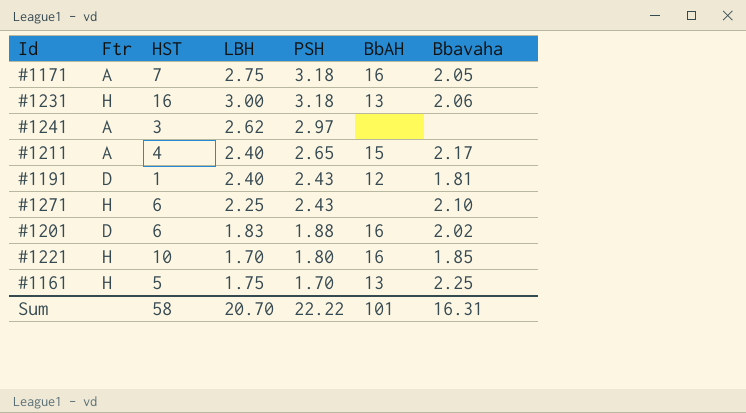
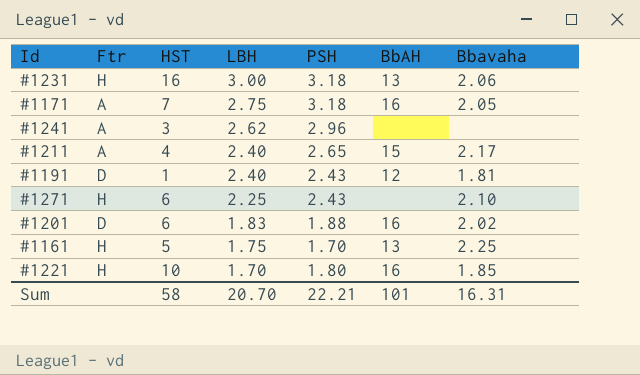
row order: PSH descending -> LBH descending
#1241 | PSH: 2.97 -> 2.96
Sum | PSH: 22.22 -> 22.21

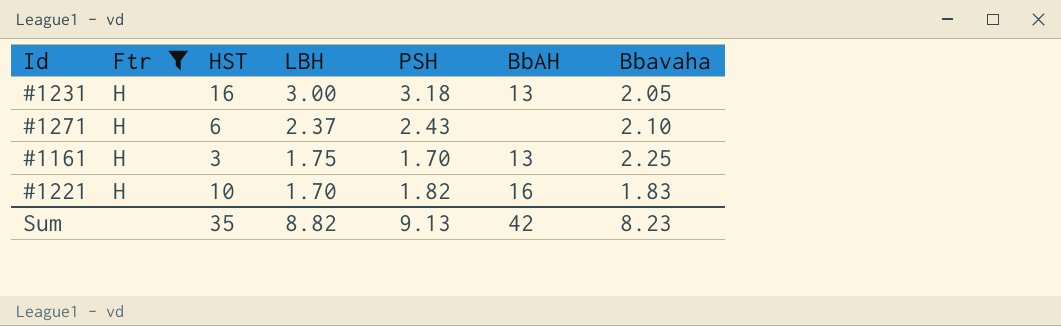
filter: none -> Ftr = H
#1231 | Bbavaha: 2.06 -> 2.05
#1271 | LBH: 2.25 -> 2.37
#1161 | HST: 5 -> 3
#1221 | PSH: 1.80 -> 1.82
#1221 | Bbavaha: 1.85 -> 1.83
Sum | HST: 58 -> 35
Sum | LBH: 20.70 -> 8.82
Sum | PSH: 22.21 -> 9.13
Sum | BbAH: 101 -> 42
Sum | Bbavaha: 16.31 -> 8.23

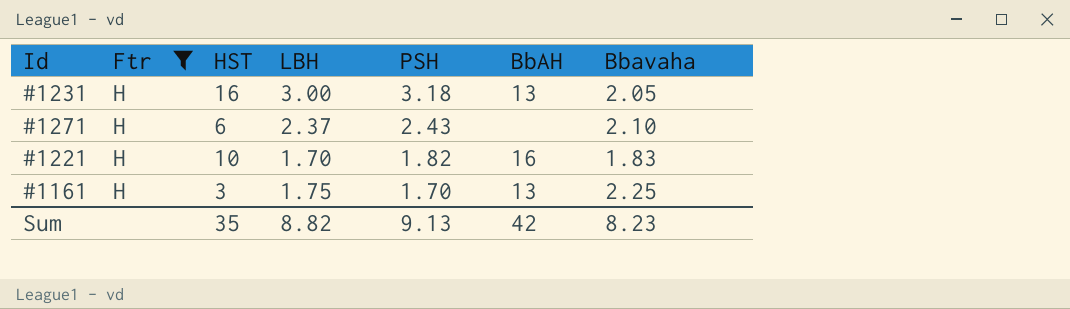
row order: LBH descending -> PSH descending

